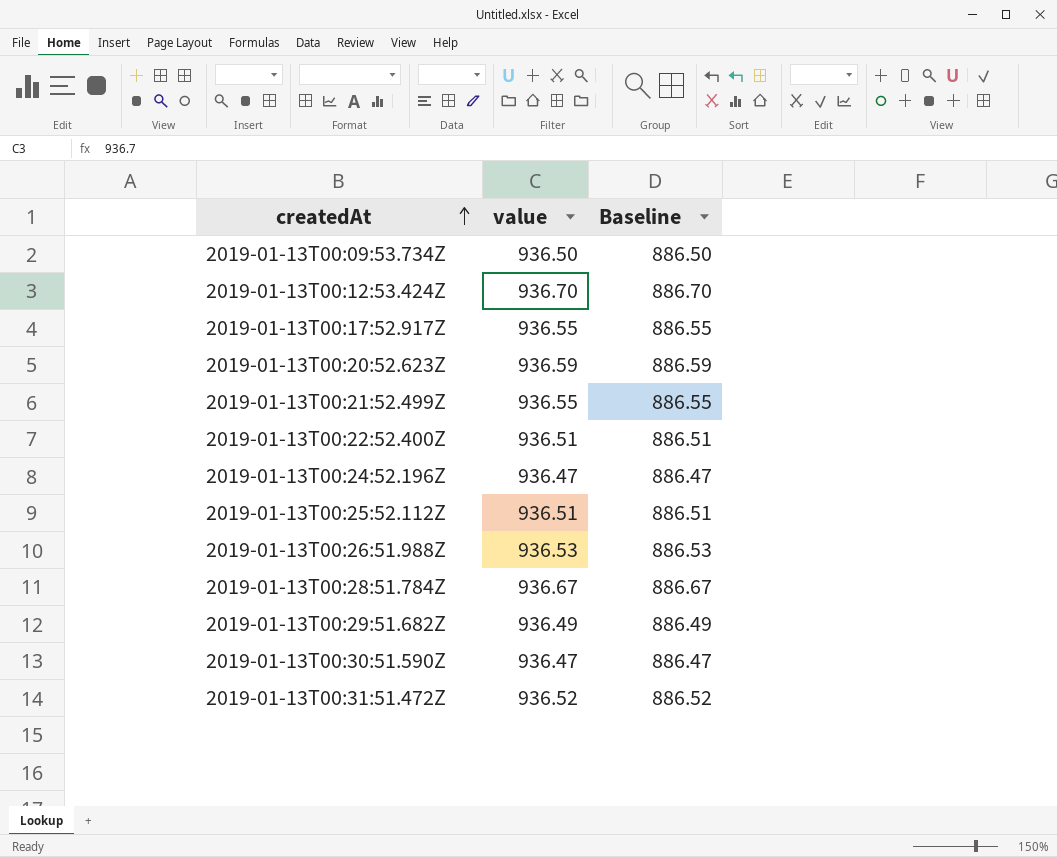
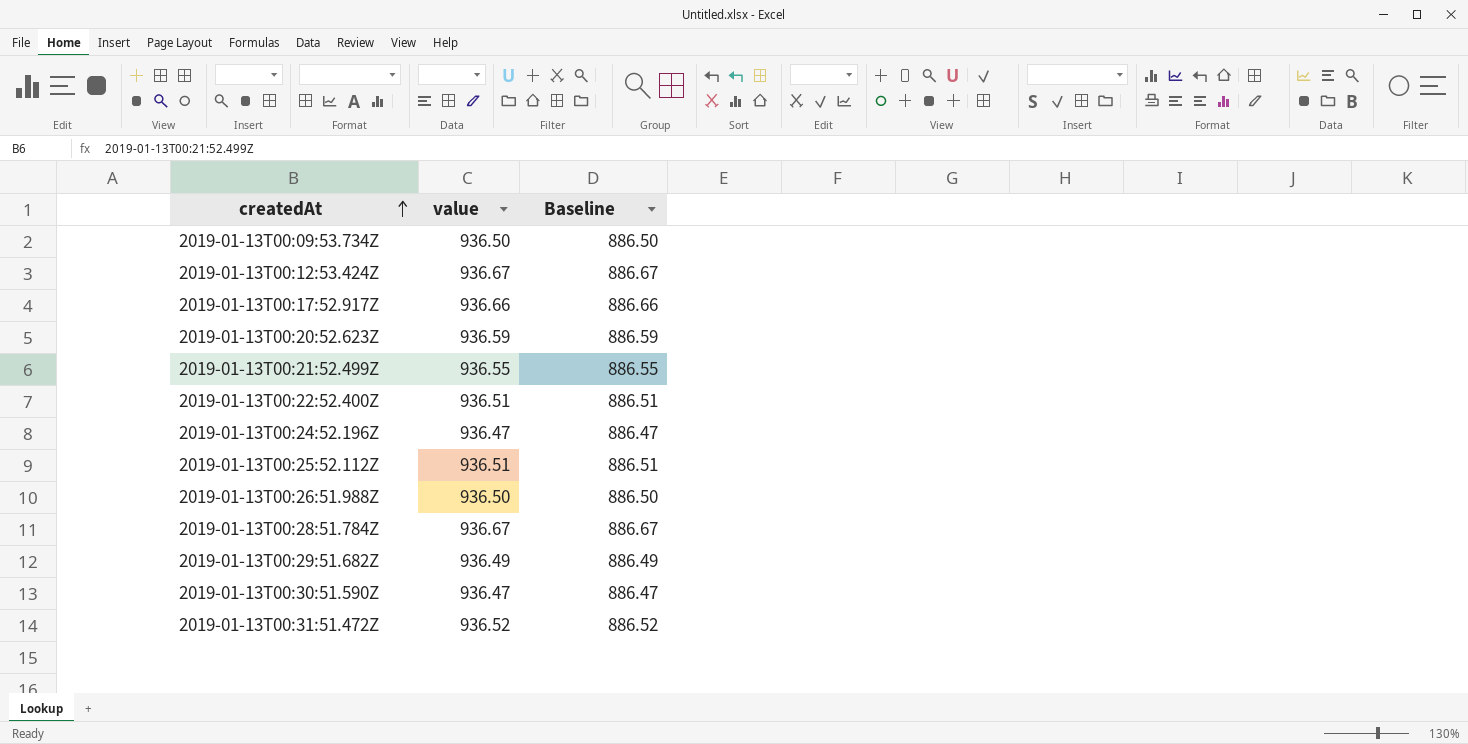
2019-01-13T00:12:53.424Z | value: 936.70 -> 936.67
2019-01-13T00:12:53.424Z | Baseline: 886.70 -> 886.67
2019-01-13T00:17:52.917Z | value: 936.55 -> 936.66
2019-01-13T00:17:52.917Z | Baseline: 886.55 -> 886.66
2019-01-13T00:26:51.988Z | value: 936.53 -> 936.50
2019-01-13T00:26:51.988Z | Baseline: 886.53 -> 886.50

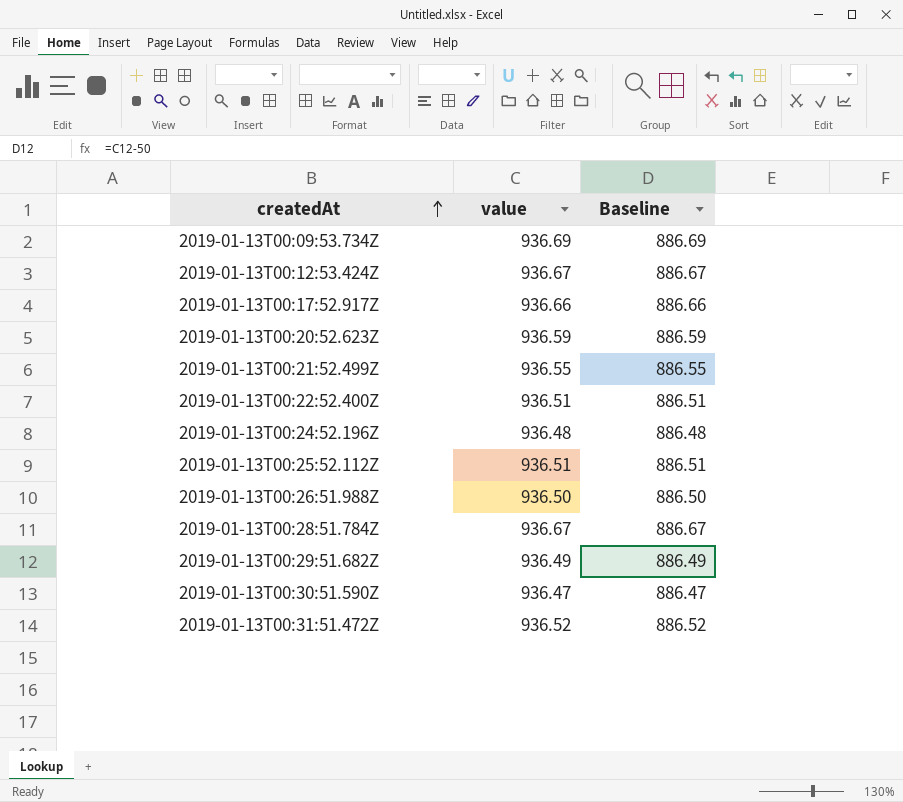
2019-01-13T00:09:53.734Z | value: 936.50 -> 936.69
2019-01-13T00:09:53.734Z | Baseline: 886.50 -> 886.69
2019-01-13T00:24:52.196Z | value: 936.47 -> 936.48
2019-01-13T00:24:52.196Z | Baseline: 886.47 -> 886.48

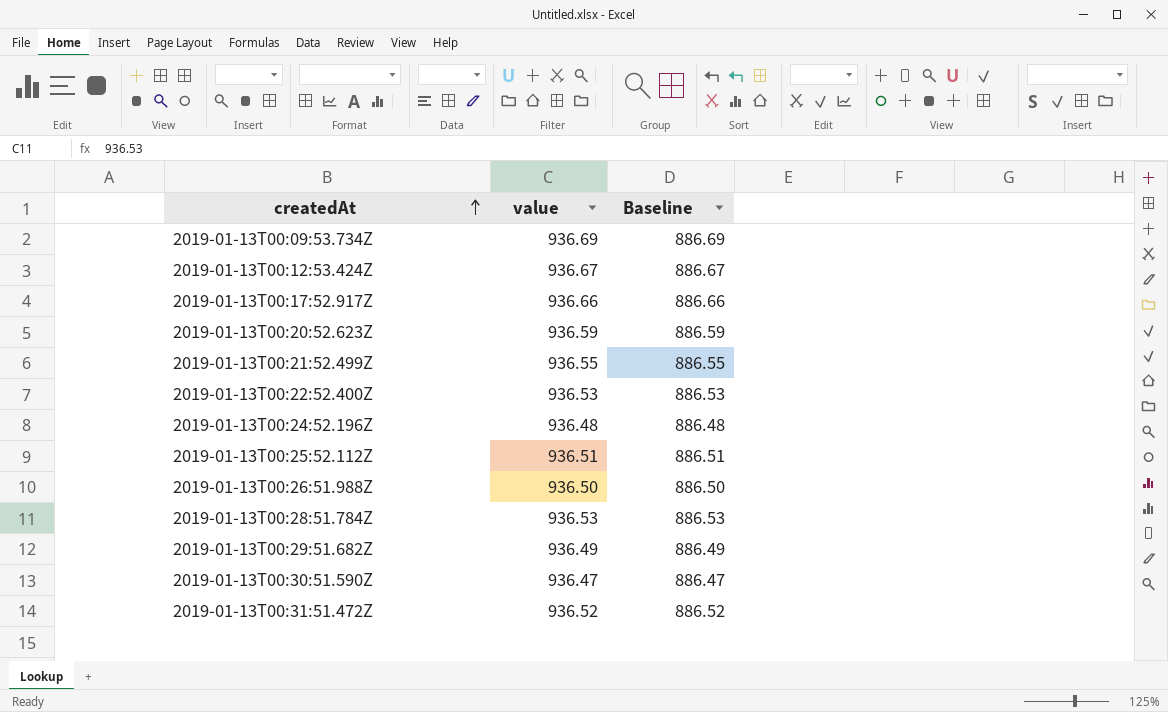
2019-01-13T00:22:52.400Z | value: 936.51 -> 936.53
2019-01-13T00:22:52.400Z | Baseline: 886.51 -> 886.53
2019-01-13T00:28:51.784Z | value: 936.67 -> 936.53
2019-01-13T00:28:51.784Z | Baseline: 886.67 -> 886.53

